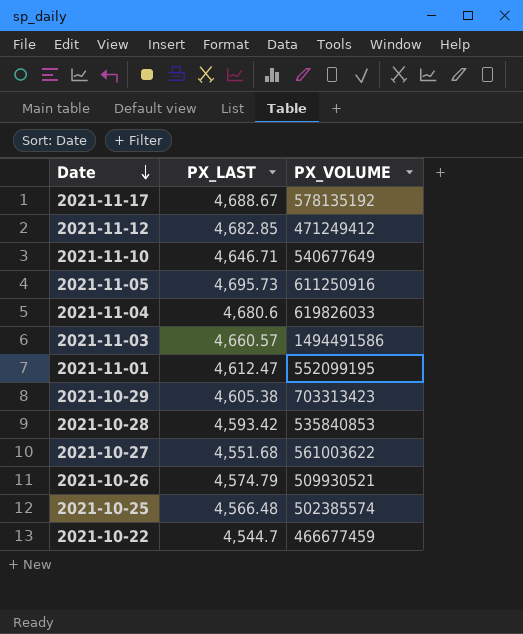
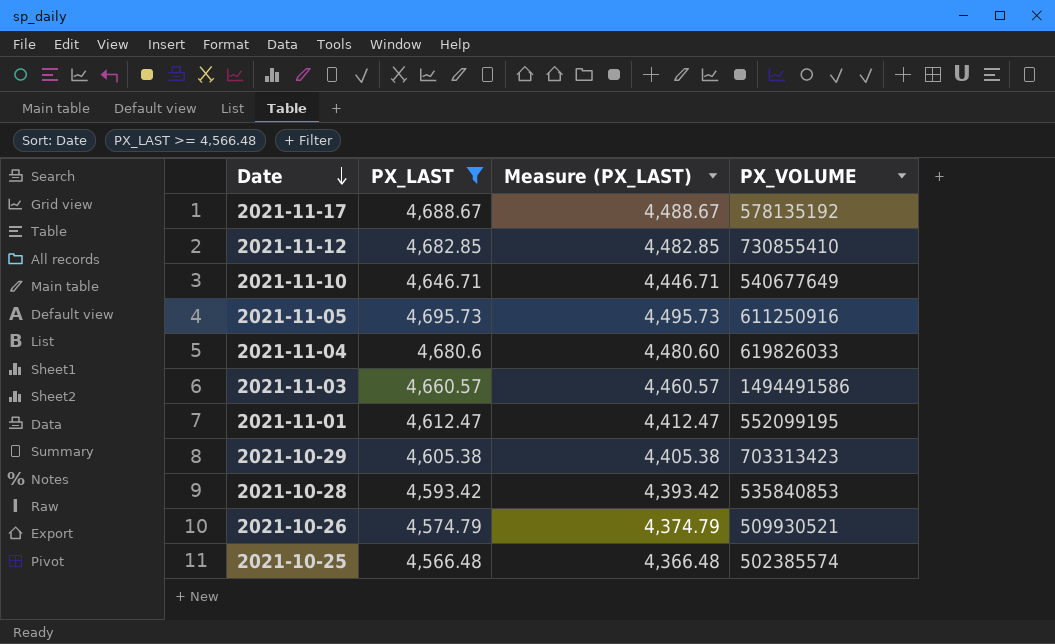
filter: none -> PX_LAST >= 4,566.48
column Measure (PX_LAST) | formula: none -> [PX_LAST] - 200
2021-11-12 | PX_VOLUME: 471249412 -> 730855410

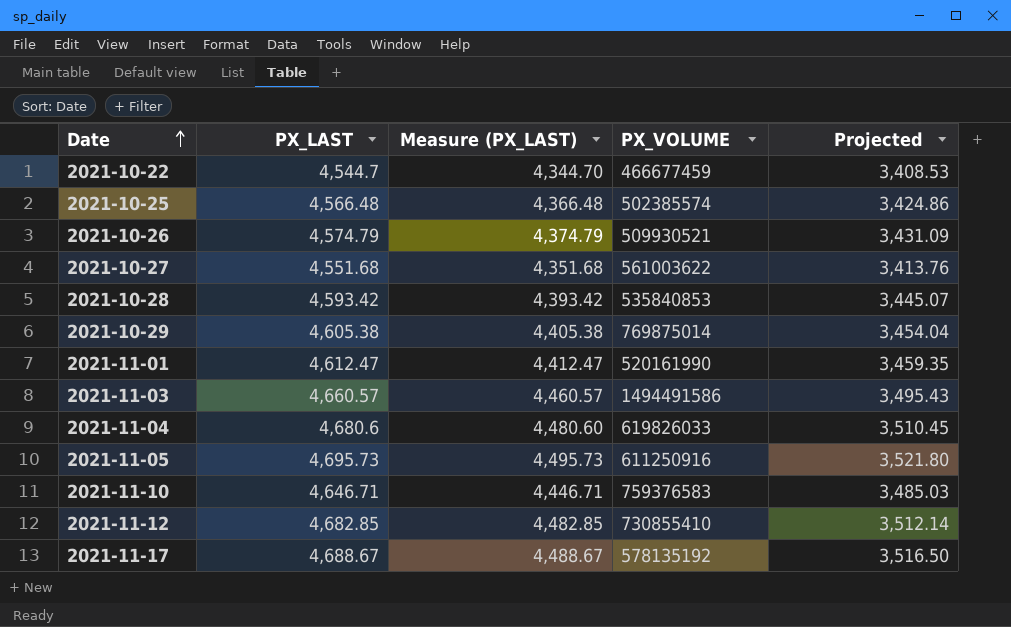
filter: PX_LAST >= 4,566.48 -> none
row order: Date descending -> Date ascending
column Projected | formula: none -> [PX_LAST] * 0.75
2021-10-29 | PX_VOLUME: 703313423 -> 769875014
2021-11-01 | PX_VOLUME: 552099195 -> 520161990
2021-11-10 | PX_VOLUME: 540677649 -> 759376583

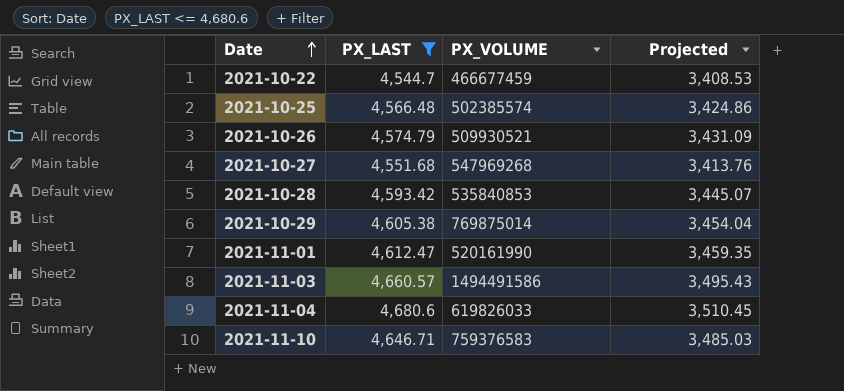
filter: none -> PX_LAST <= 4,680.6
column Measure (PX_LAST) | formula: [PX_LAST] - 200 -> none
2021-10-27 | PX_VOLUME: 561003622 -> 547969268

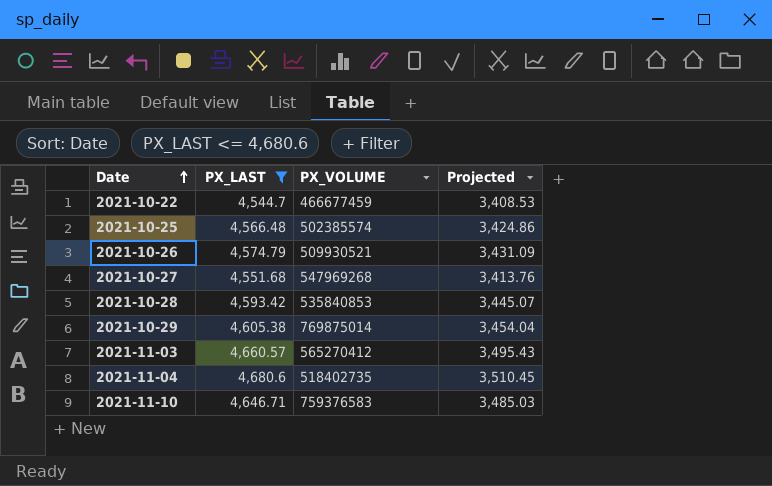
row 2021-11-01: 4,612.47 | 520161990 | 3,459.35 -> none
2021-11-03 | PX_VOLUME: 1494491586 -> 565270412
2021-11-04 | PX_VOLUME: 619826033 -> 518402735

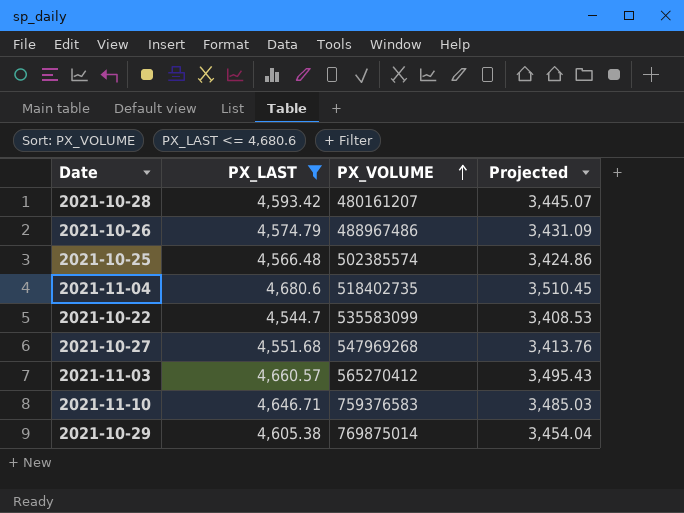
row order: Date ascending -> PX_VOLUME ascending
2021-10-28 | PX_VOLUME: 535840853 -> 480161207
2021-10-26 | PX_VOLUME: 509930521 -> 488967486
2021-10-22 | PX_VOLUME: 466677459 -> 535583099

